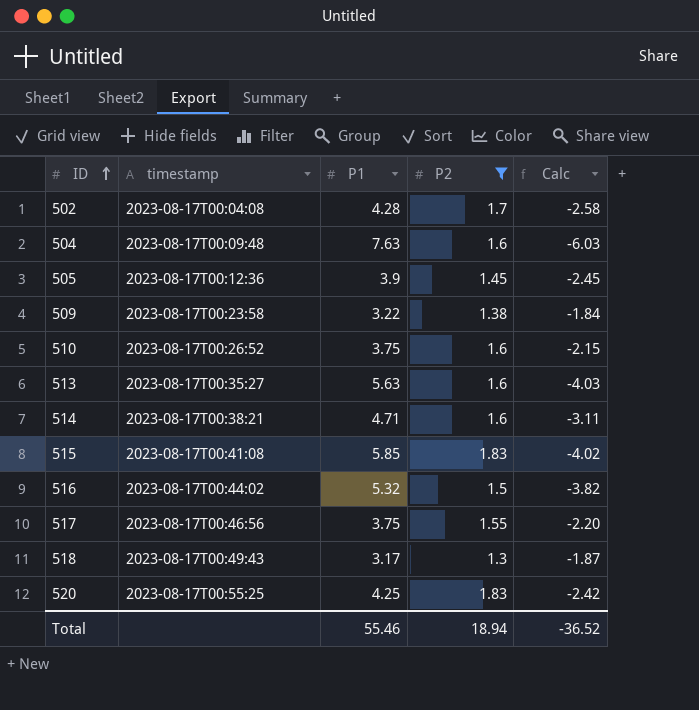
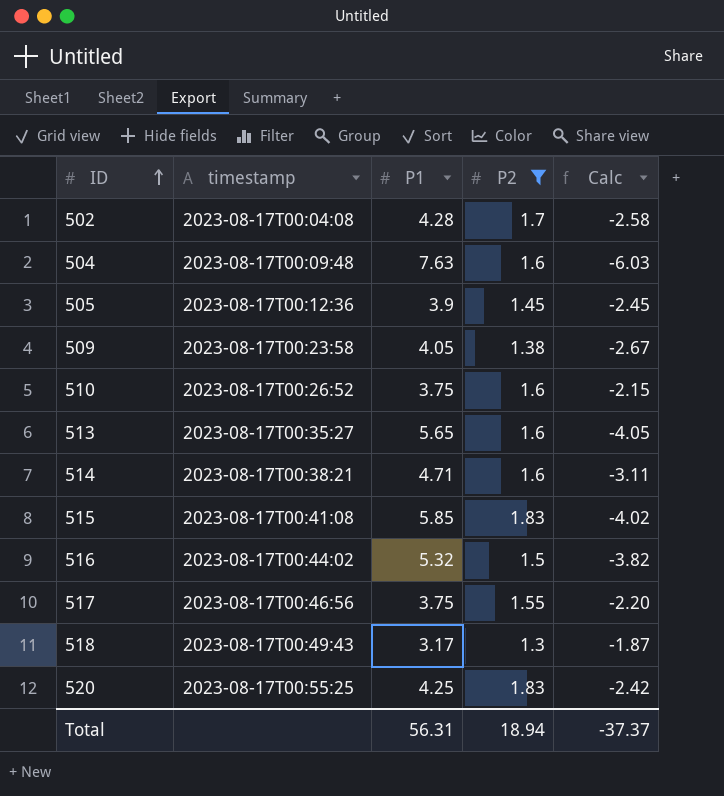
509 | P1: 3.22 -> 4.05
509 | Calc: -1.84 -> -2.67
513 | P1: 5.63 -> 5.65
513 | Calc: -4.03 -> -4.05
Total | P1: 55.46 -> 56.31
Total | Calc: -36.52 -> -37.37

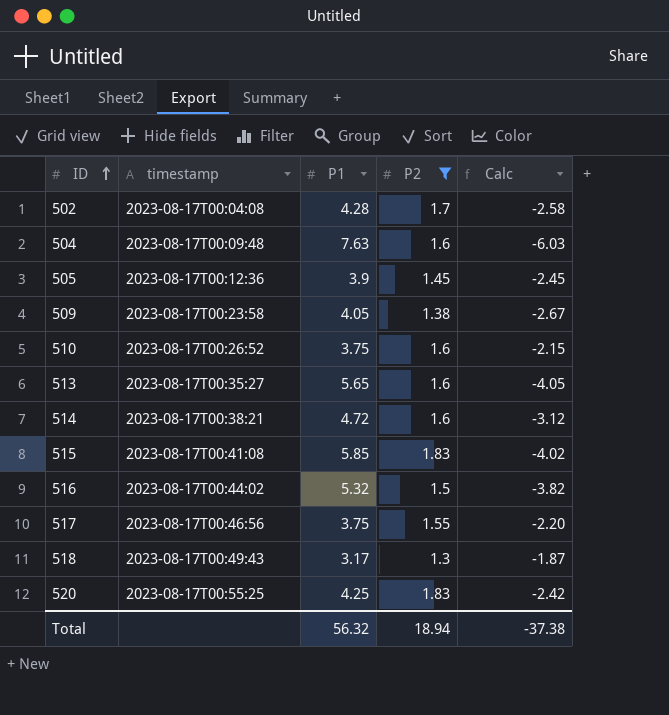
514 | P1: 4.71 -> 4.72
514 | Calc: -3.11 -> -3.12
Total | P1: 56.31 -> 56.32
Total | Calc: -37.37 -> -37.38

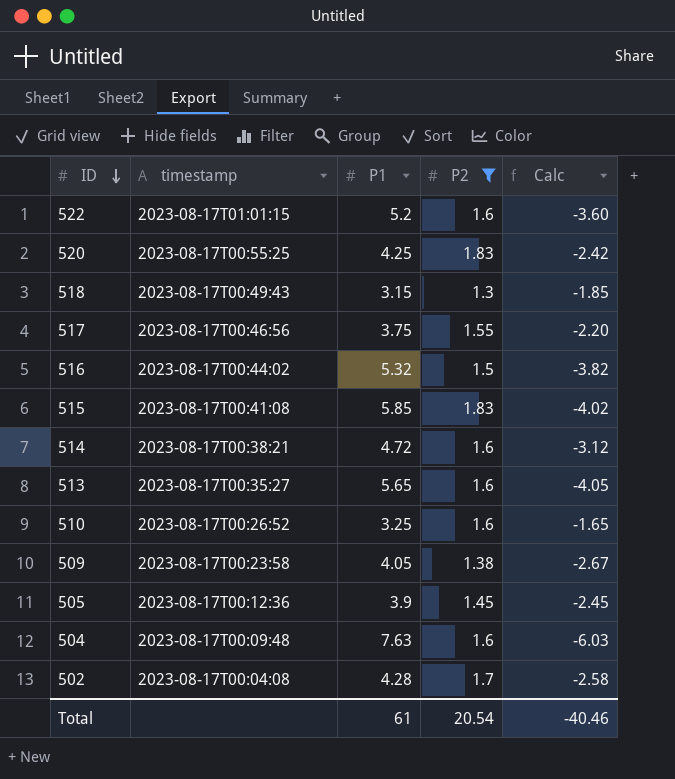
row order: ID ascending -> ID descending
row 522: none -> 2023-08-17T01:01:15 | 5.2 | 1.6 | -3.60
518 | P1: 3.17 -> 3.15
518 | Calc: -1.87 -> -1.85
510 | P1: 3.75 -> 3.25
510 | Calc: -2.15 -> -1.65
Total | P1: 56.32 -> 61
Total | P2: 18.94 -> 20.54
Total | Calc: -37.38 -> -40.46

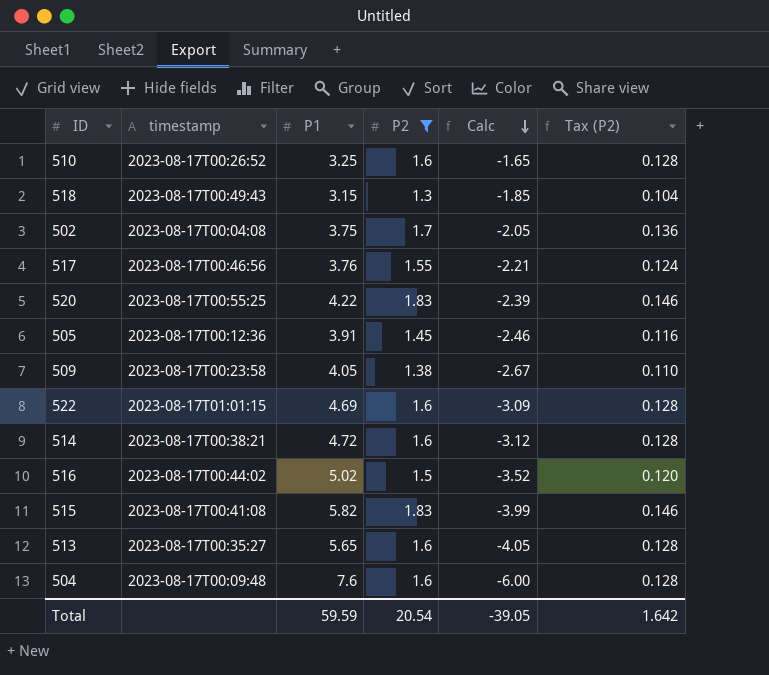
row order: ID descending -> Calc descending
column Tax (P2) | formula: none -> [P2] * 0.08
502 | P1: 4.28 -> 3.75
502 | Calc: -2.58 -> -2.05
517 | P1: 3.75 -> 3.76
517 | Calc: -2.20 -> -2.21
520 | P1: 4.25 -> 4.22
520 | Calc: -2.42 -> -2.39
505 | P1: 3.9 -> 3.91
505 | Calc: -2.45 -> -2.46
522 | P1: 5.2 -> 4.69
522 | Calc: -3.60 -> -3.09
516 | P1: 5.32 -> 5.02
516 | Calc: -3.82 -> -3.52
515 | P1: 5.85 -> 5.82
515 | Calc: -4.02 -> -3.99
504 | P1: 7.63 -> 7.6
504 | Calc: -6.03 -> -6.00
Total | P1: 61 -> 59.59
Total | Calc: -40.46 -> -39.05

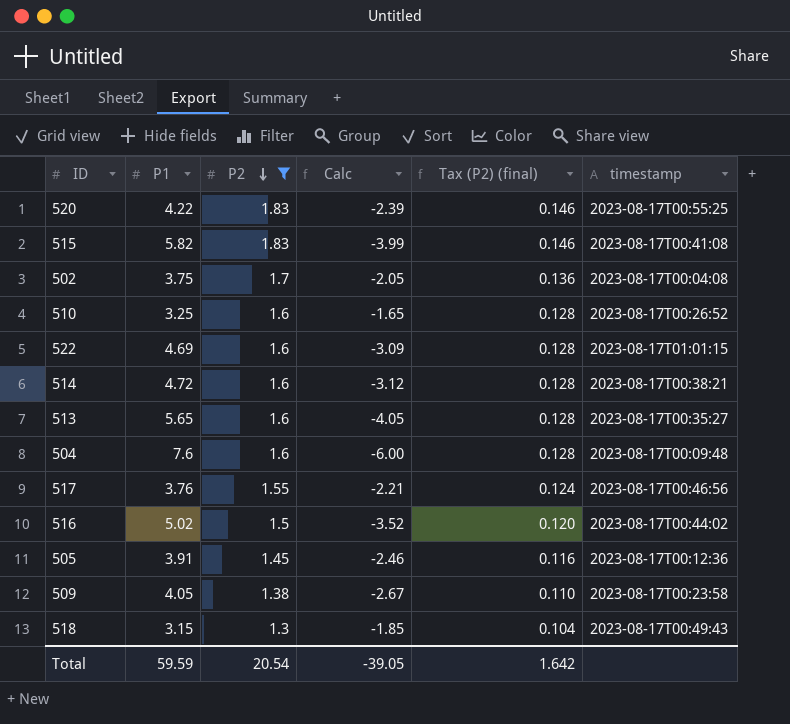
row order: Calc descending -> P2 descending
column name: Tax (P2) -> Tax (P2) (final)
column timestamp | position: 2 -> 6

